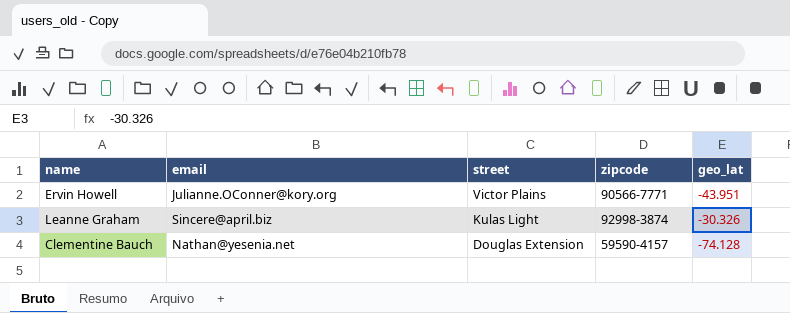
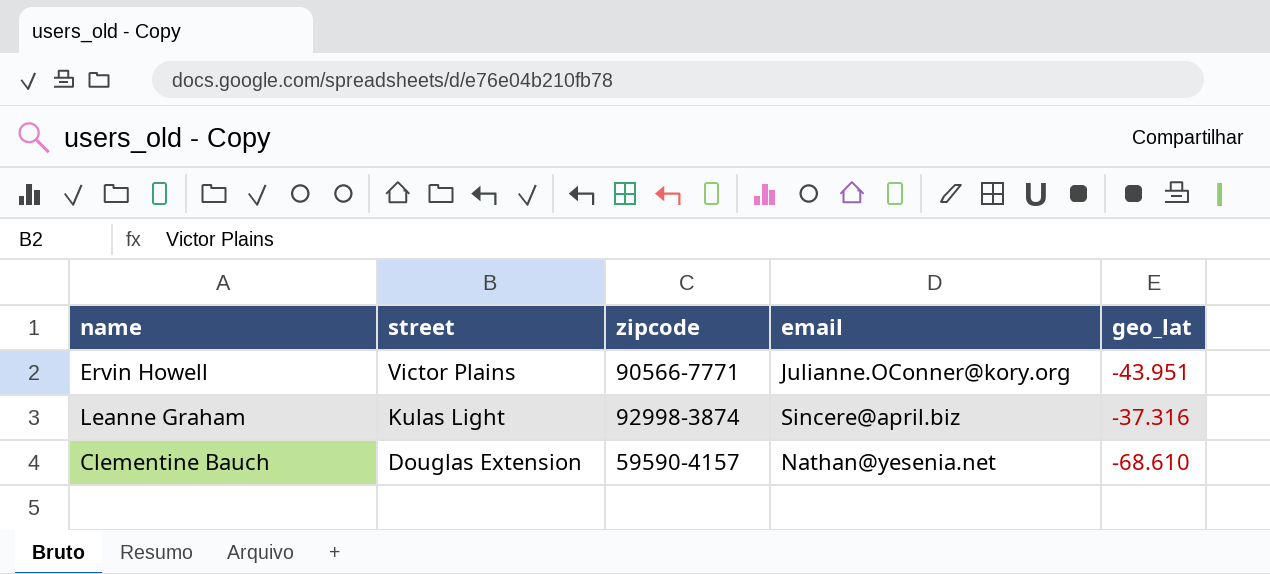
column email | position: 2 -> 4
Leanne Graham | geo_lat: -30.326 -> -37.316
Clementine Bauch | geo_lat: -74.128 -> -68.610

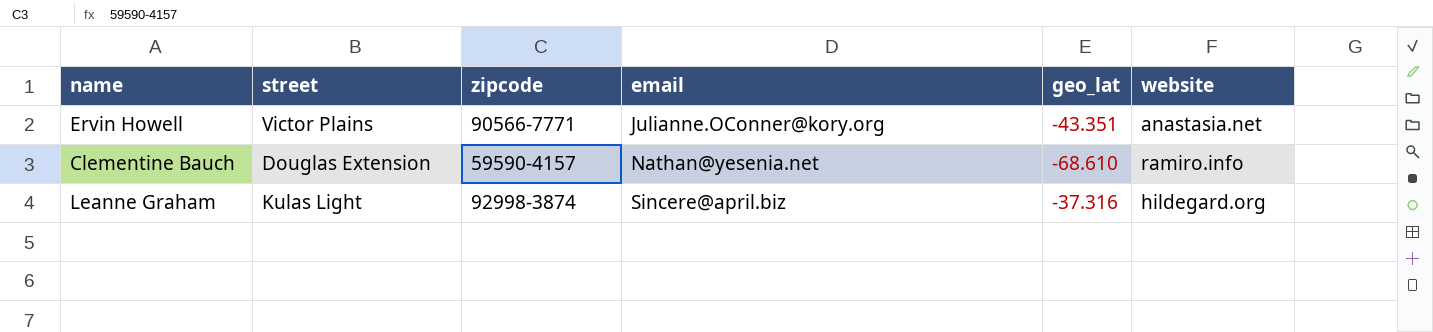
row order: street descending -> email ascending
column website | position: none -> 6
Ervin Howell | geo_lat: -43.951 -> -43.351

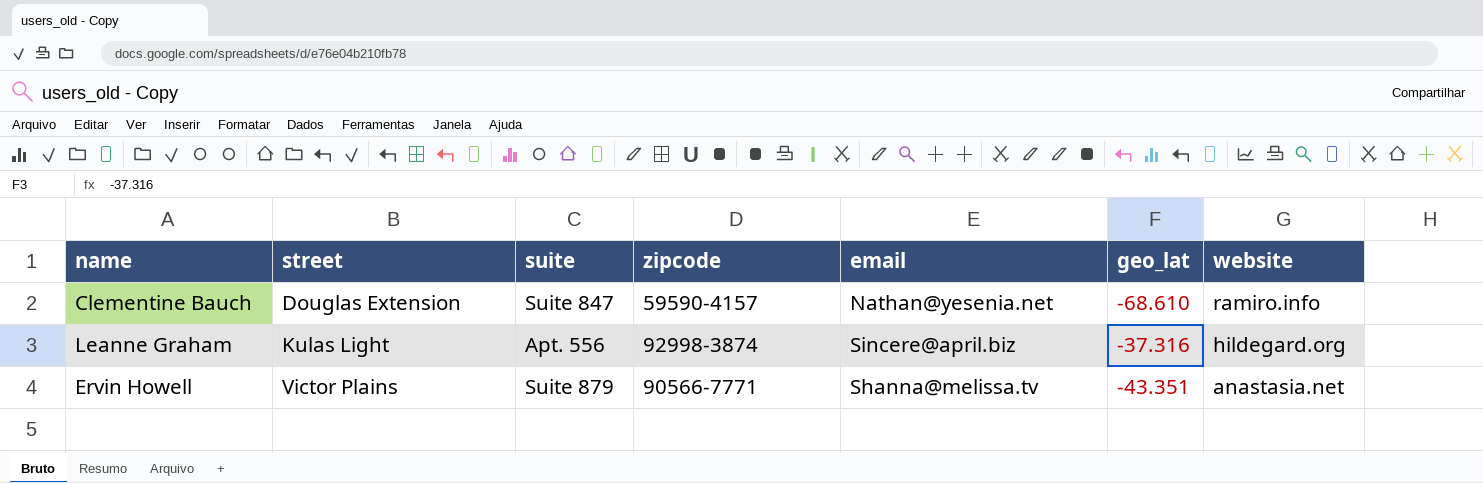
row order: email ascending -> street ascending
column suite | position: none -> 3
Ervin Howell | email: Julianne.OConner@kory.org -> Shanna@melissa.tv

